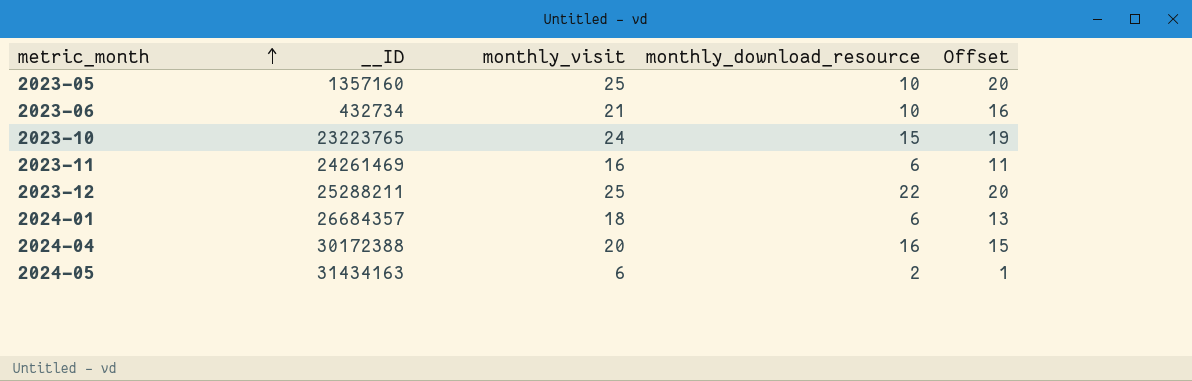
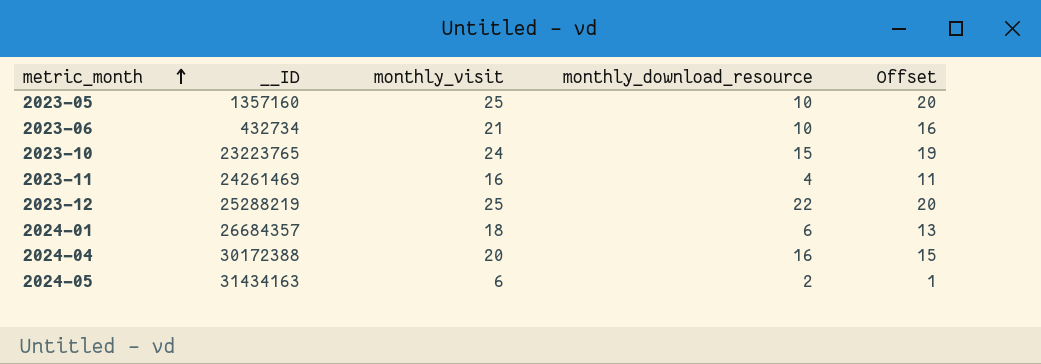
2023-11 | monthly_download_resource: 6 -> 4
2023-12 | __ID: 25288211 -> 25288219

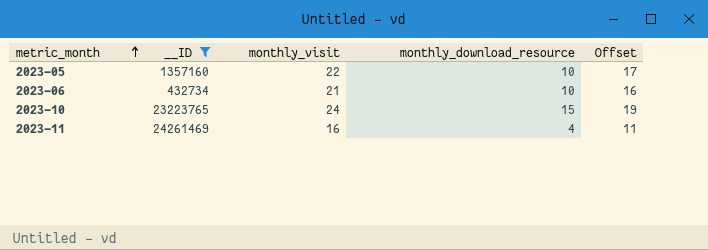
filter: none -> __ID <= 24261469
2023-05 | monthly_visit: 25 -> 22
2023-05 | Offset: 20 -> 17

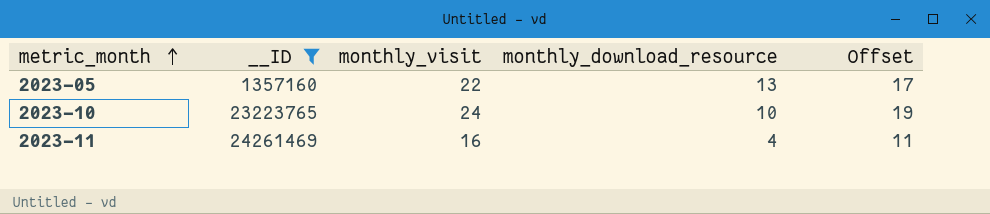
row 2023-06: 432734 | 21 | 10 | 16 -> none
2023-05 | monthly_download_resource: 10 -> 13
2023-10 | monthly_download_resource: 15 -> 10

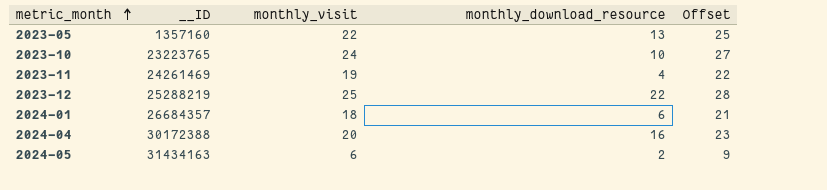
filter: __ID <= 24261469 -> none
column Offset | formula: [monthly_visit] - 5 -> [monthly_visit] + 3
2023-11 | monthly_visit: 16 -> 19

